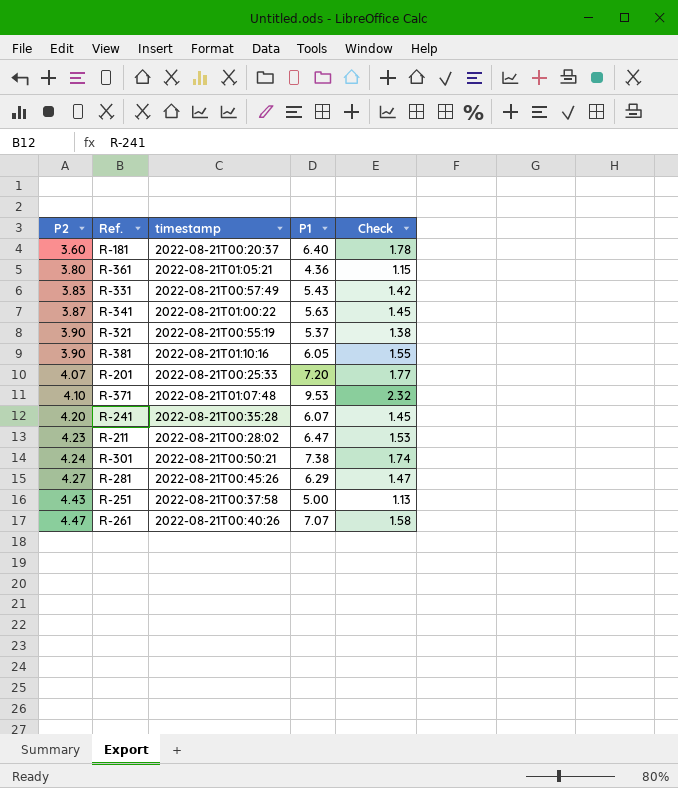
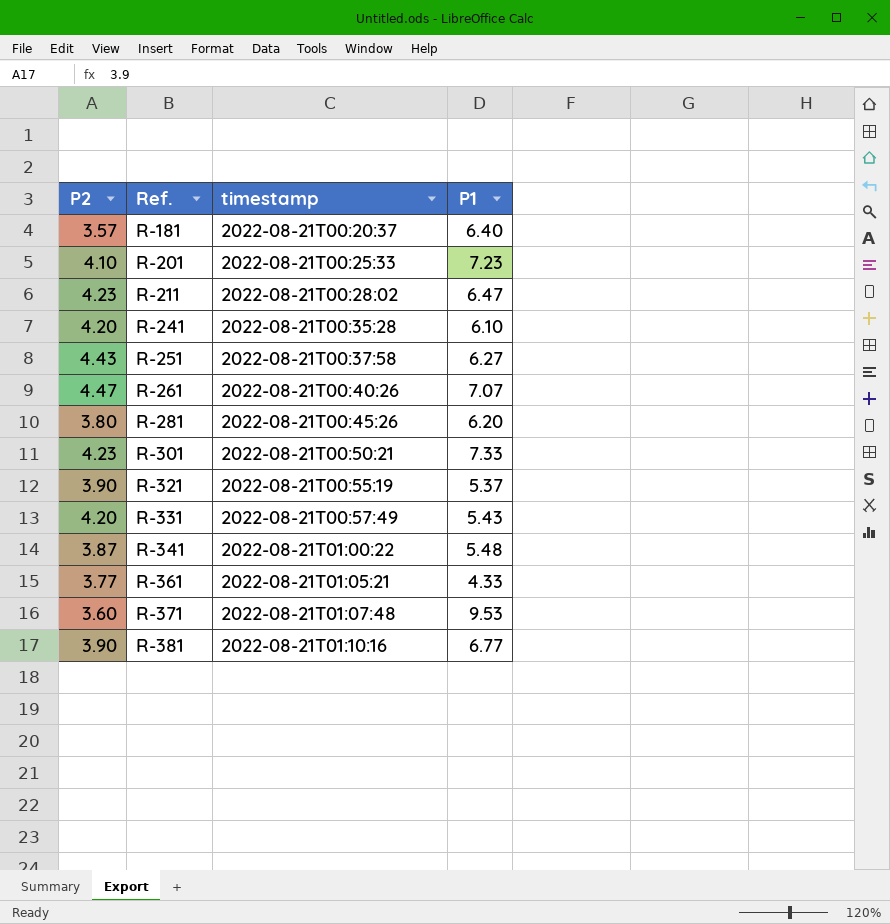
row order: P2 ascending -> Ref. ascending
column Check | formula: [P1] / [P2] -> none
R-181 | P2: 3.60 -> 3.57
R-201 | P2: 4.07 -> 4.10
R-201 | P1: 7.20 -> 7.23
R-241 | P1: 6.07 -> 6.10
R-251 | P1: 5.00 -> 6.27
R-281 | P2: 4.27 -> 3.80
R-281 | P1: 6.29 -> 6.20
R-301 | P2: 4.24 -> 4.23
R-301 | P1: 7.38 -> 7.33
R-331 | P2: 3.83 -> 4.20
R-341 | P1: 5.63 -> 5.48
R-361 | P2: 3.80 -> 3.77
R-361 | P1: 4.36 -> 4.33
R-371 | P2: 4.10 -> 3.60
R-381 | P1: 6.05 -> 6.77

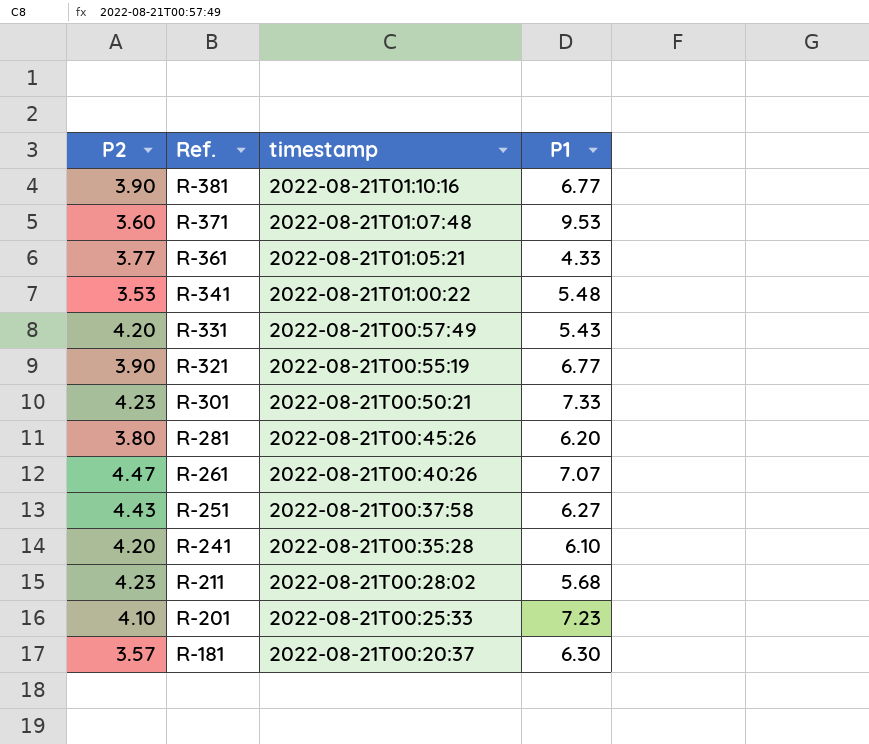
row order: Ref. ascending -> Ref. descending
R-341 | P2: 3.87 -> 3.53
R-321 | P1: 5.37 -> 6.77
R-211 | P1: 6.47 -> 5.68
R-181 | P1: 6.40 -> 6.30

